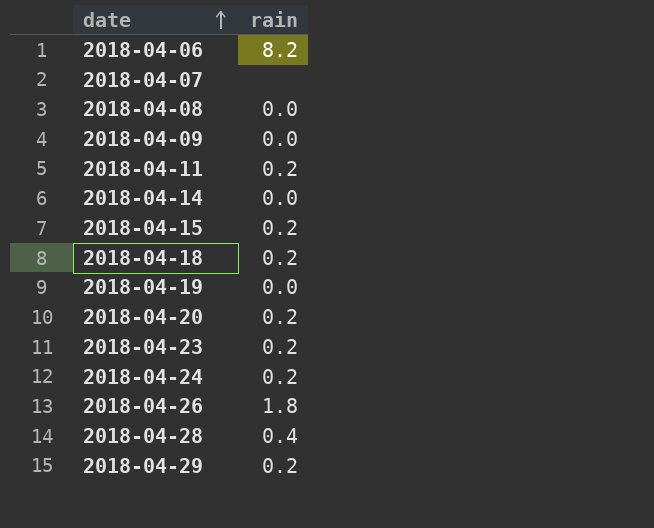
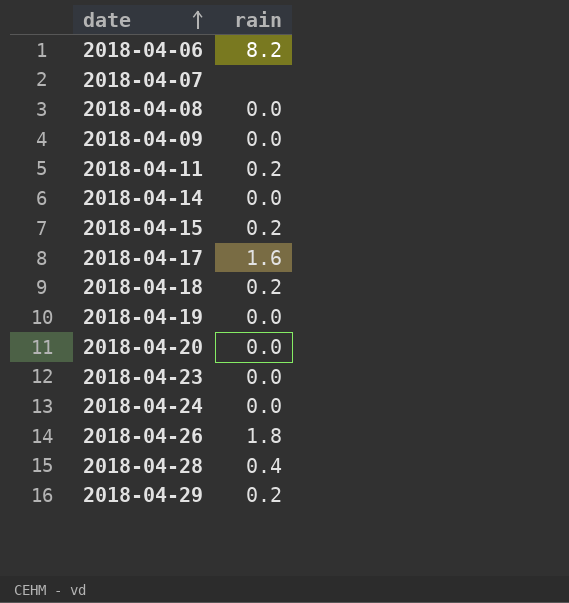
row 2018-04-17: none -> 1.6
2018-04-20 | rain: 0.2 -> 0.0
2018-04-23 | rain: 0.2 -> 0.0
2018-04-24 | rain: 0.2 -> 0.0

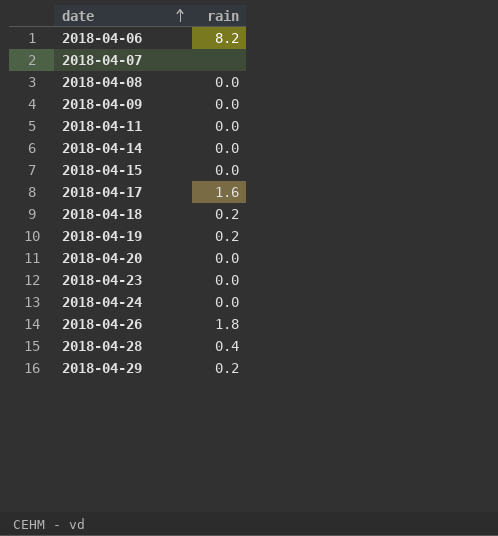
2018-04-11 | rain: 0.2 -> 0.0
2018-04-15 | rain: 0.2 -> 0.0
2018-04-19 | rain: 0.0 -> 0.2

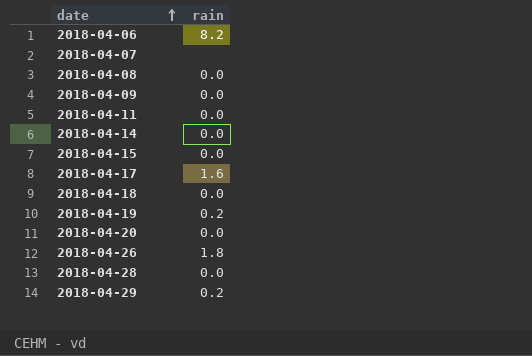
row 2018-04-23: 0.0 -> none
row 2018-04-24: 0.0 -> none
2018-04-18 | rain: 0.2 -> 0.0
2018-04-28 | rain: 0.4 -> 0.0

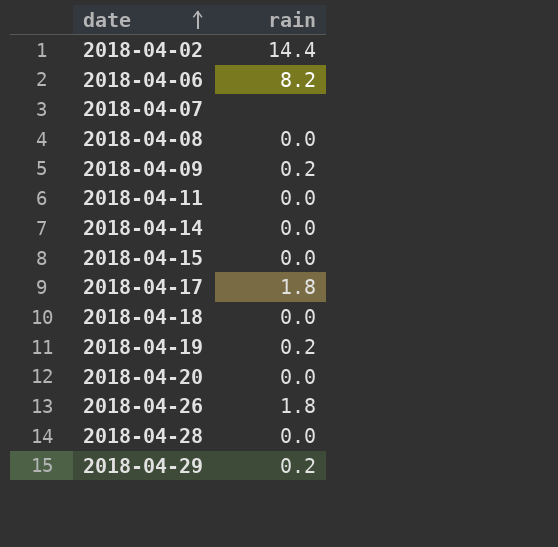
row 2018-04-02: none -> 14.4
2018-04-09 | rain: 0.0 -> 0.2
2018-04-17 | rain: 1.6 -> 1.8

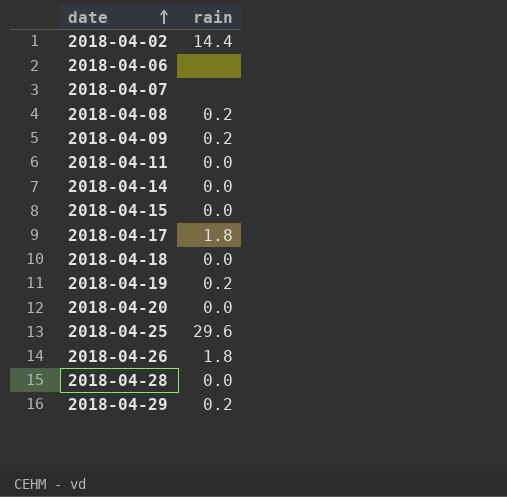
2018-04-06 | rain: 8.2 -> none
2018-04-08 | rain: 0.0 -> 0.2
row 2018-04-25: none -> 29.6

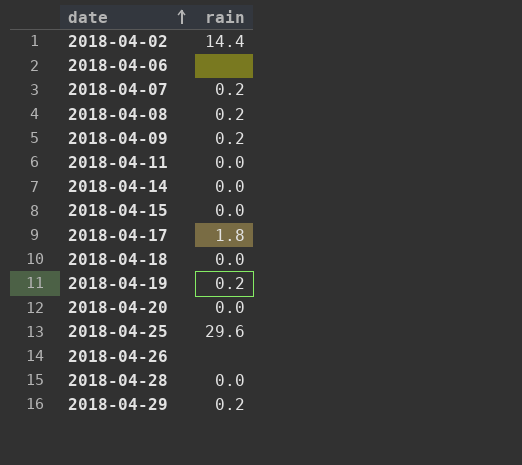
2018-04-07 | rain: none -> 0.2
2018-04-26 | rain: 1.8 -> none

